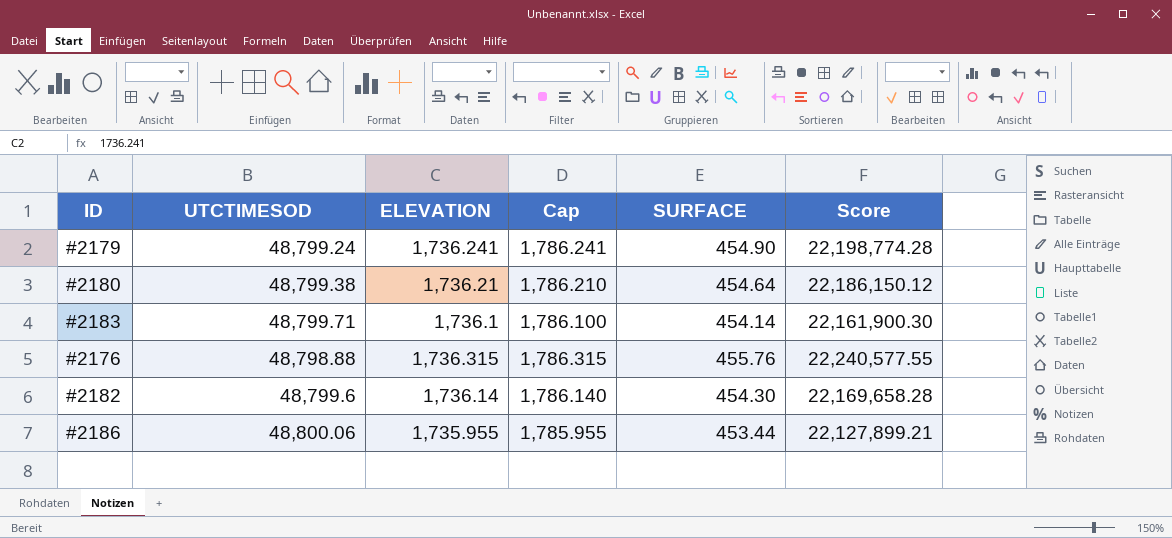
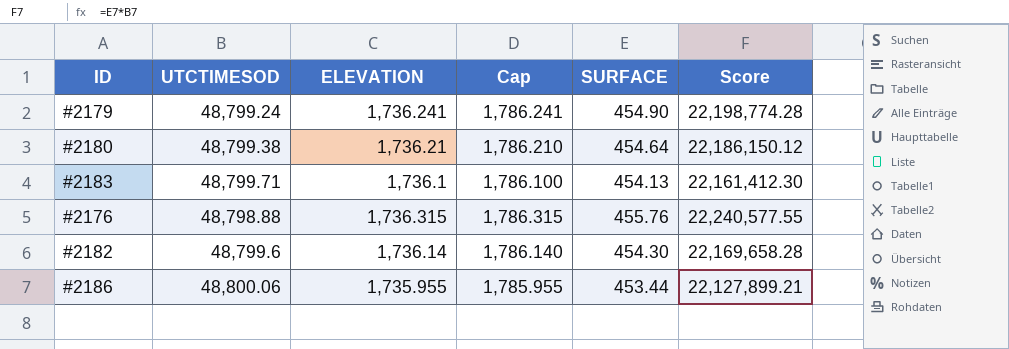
#2183 | SURFACE: 454.14 -> 454.13
#2183 | Score: 22,161,900.30 -> 22,161,412.30

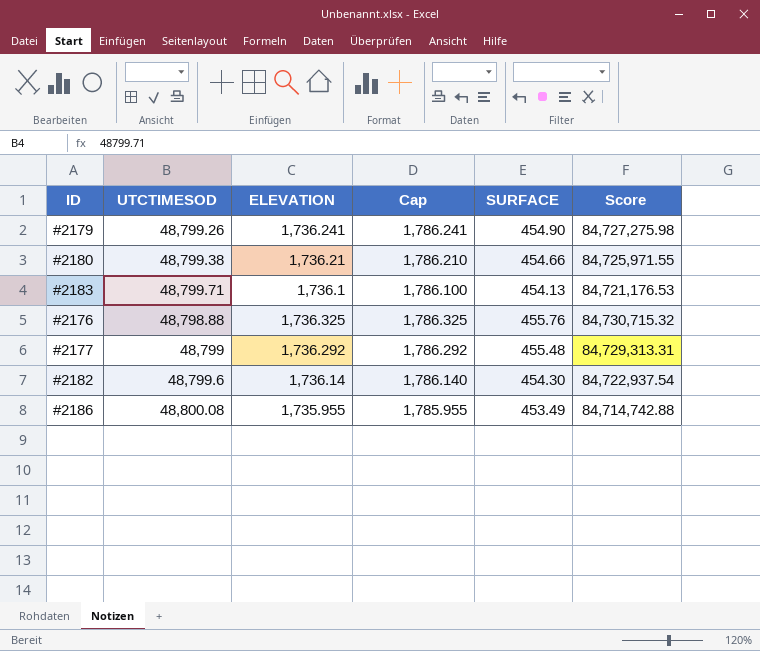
column Score | formula: [UTCTIMESOD] * [SURFACE] -> [UTCTIMESOD] * [ELEVATION]
#2179 | UTCTIMESOD: 48,799.24 -> 48,799.26
#2180 | SURFACE: 454.64 -> 454.66
#2176 | ELEVATION: 1,736.315 -> 1,736.325
#2176 | Cap: 1,786.315 -> 1,786.325
row #2177: none -> 48,799 | 1,736.292 | 1,786.292 | 455.48 | 84,729,313.31
#2186 | UTCTIMESOD: 48,800.06 -> 48,800.08
#2186 | SURFACE: 453.44 -> 453.49

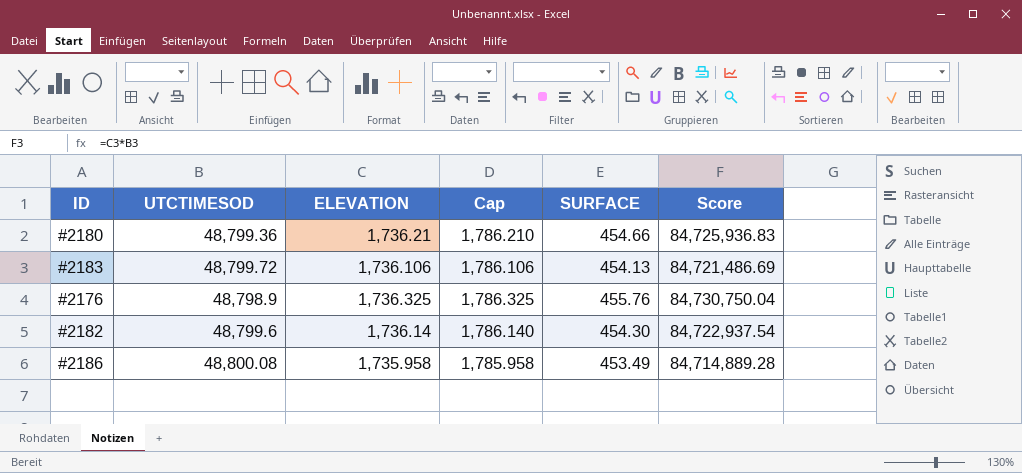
row #2179: 48,799.26 | 1,736.241 | 1,786.241 | 454.90 | 84,727,275.98 -> none
row #2177: 48,799 | 1,736.292 | 1,786.292 | 455.48 | 84,729,313.31 -> none
#2180 | UTCTIMESOD: 48,799.38 -> 48,799.36
#2180 | Score: 84,725,971.55 -> 84,725,936.83
#2183 | UTCTIMESOD: 48,799.71 -> 48,799.72
#2183 | ELEVATION: 1,736.1 -> 1,736.106
#2183 | Cap: 1,786.100 -> 1,786.106
#2183 | Score: 84,721,176.53 -> 84,721,486.69
#2176 | UTCTIMESOD: 48,798.88 -> 48,798.9
#2176 | Score: 84,730,715.32 -> 84,730,750.04
#2186 | ELEVATION: 1,735.955 -> 1,735.958
#2186 | Cap: 1,785.955 -> 1,785.958
#2186 | Score: 84,714,742.88 -> 84,714,889.28

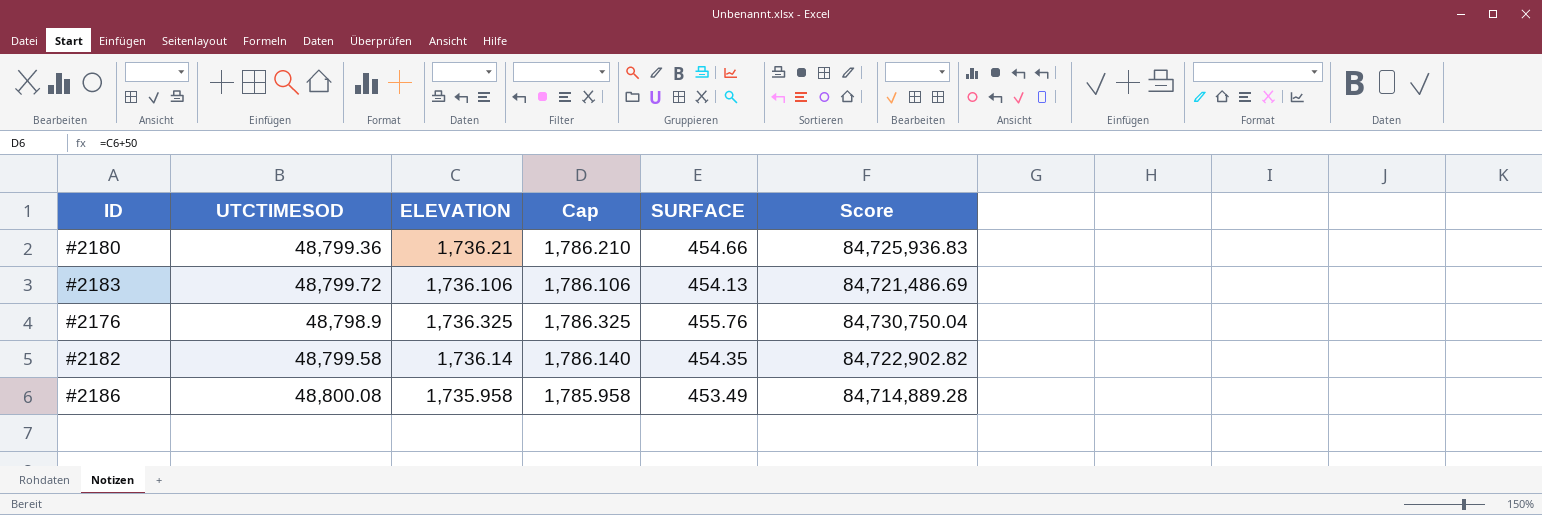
#2182 | UTCTIMESOD: 48,799.6 -> 48,799.58
#2182 | SURFACE: 454.30 -> 454.35
#2182 | Score: 84,722,937.54 -> 84,722,902.82

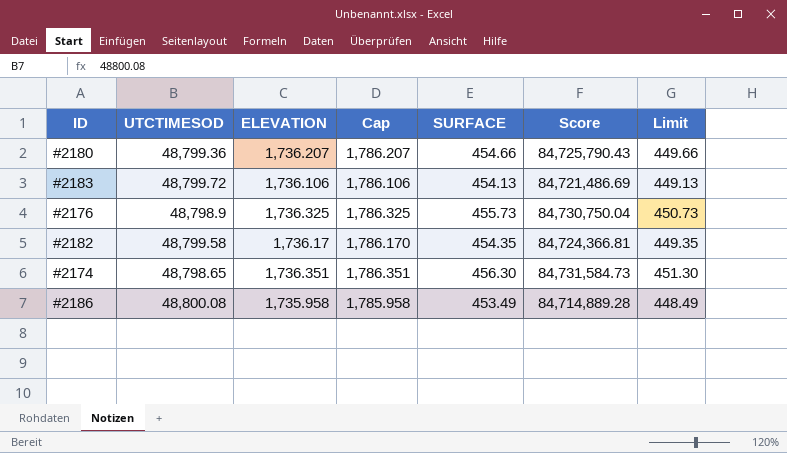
column Limit | formula: none -> [SURFACE] - 5
#2180 | ELEVATION: 1,736.21 -> 1,736.207
#2180 | Cap: 1,786.210 -> 1,786.207
#2180 | Score: 84,725,936.83 -> 84,725,790.43
#2176 | SURFACE: 455.76 -> 455.73
#2182 | ELEVATION: 1,736.14 -> 1,736.17
#2182 | Cap: 1,786.140 -> 1,786.170
#2182 | Score: 84,722,902.82 -> 84,724,366.81
row #2174: none -> 48,798.65 | 1,736.351 | 1,786.351 | 456.30 | 84,731,584.73 | 451.30

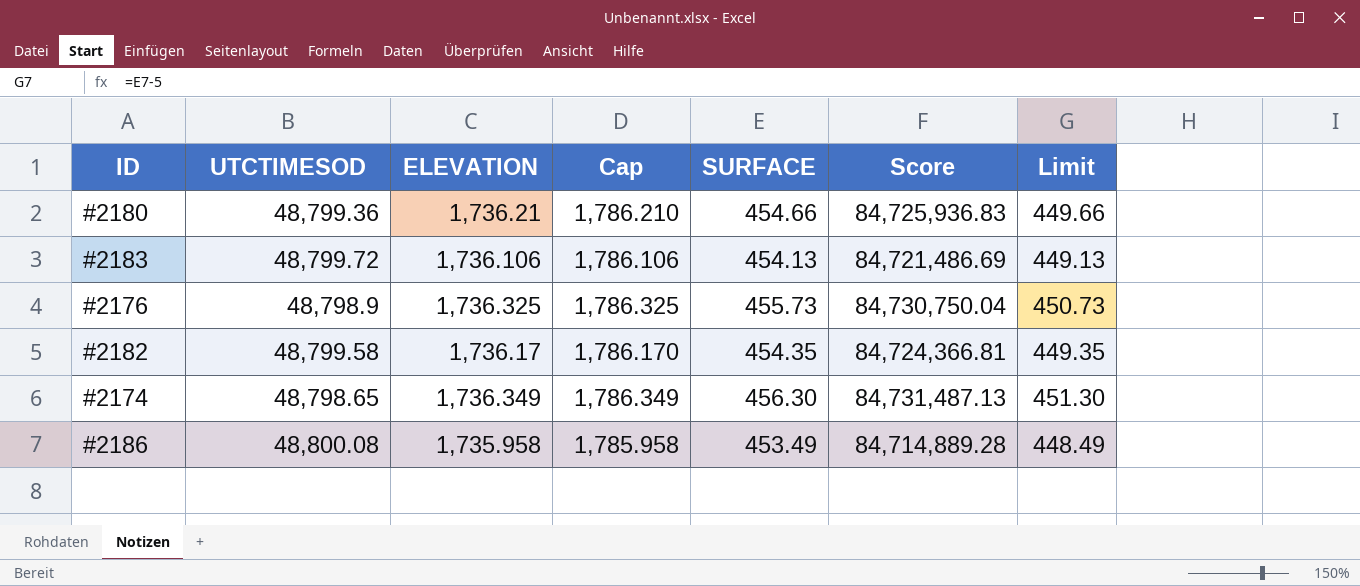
#2180 | ELEVATION: 1,736.207 -> 1,736.21
#2180 | Cap: 1,786.207 -> 1,786.210
#2180 | Score: 84,725,790.43 -> 84,725,936.83
#2174 | ELEVATION: 1,736.351 -> 1,736.349
#2174 | Cap: 1,786.351 -> 1,786.349
#2174 | Score: 84,731,584.73 -> 84,731,487.13

